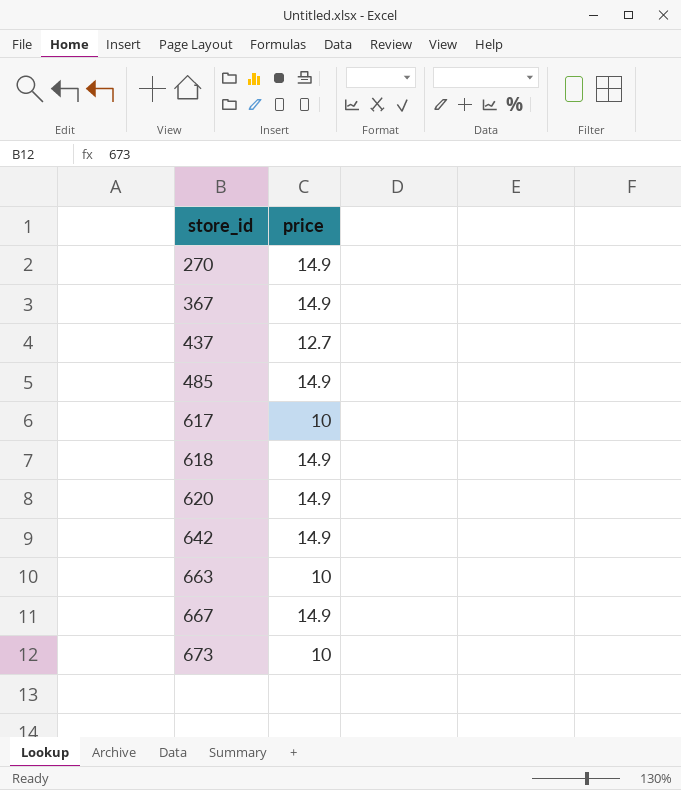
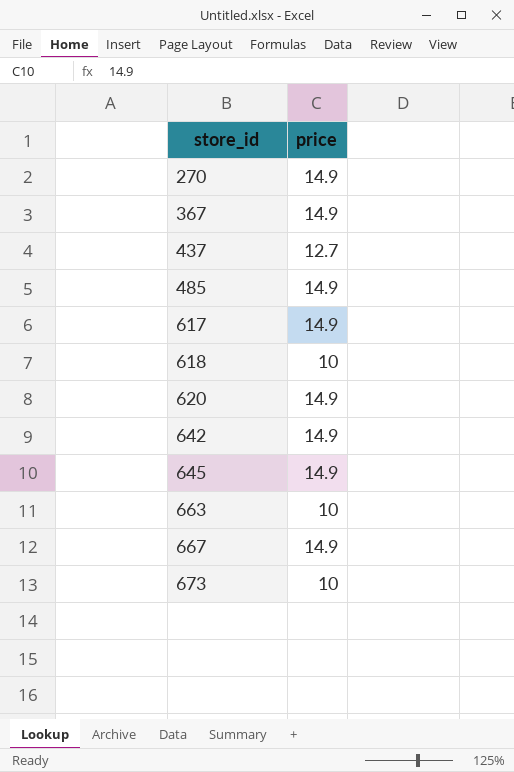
617 | price: 10 -> 14.9
618 | price: 14.9 -> 10
row 645: none -> 14.9

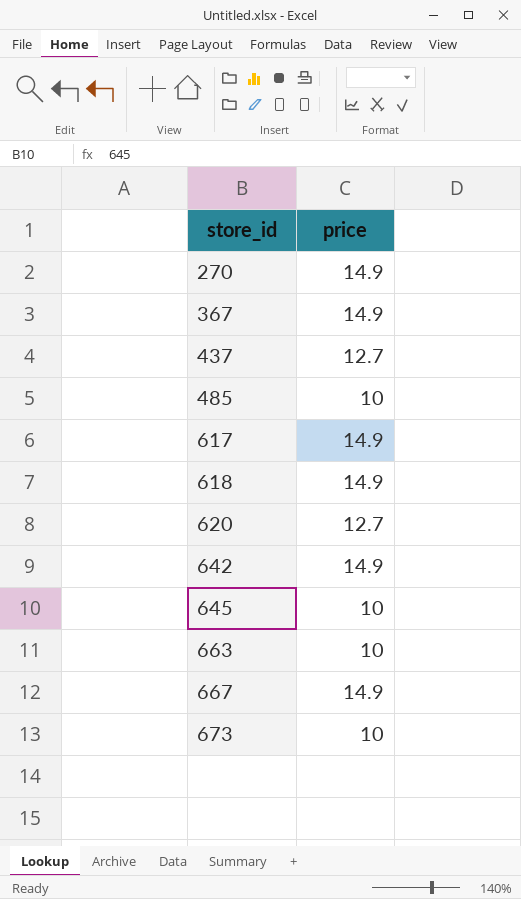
485 | price: 14.9 -> 10
618 | price: 10 -> 14.9
620 | price: 14.9 -> 12.7
645 | price: 14.9 -> 10

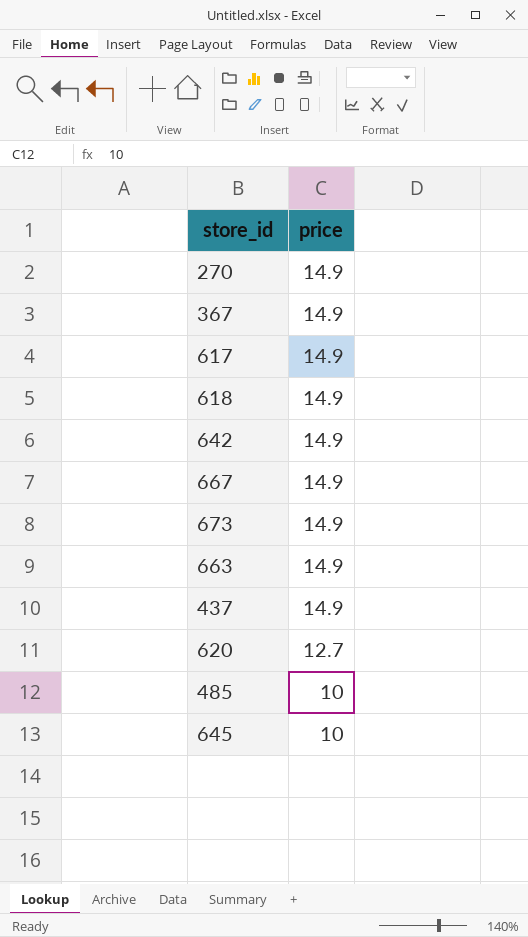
row order: store_id ascending -> price descending
673 | price: 10 -> 14.9
663 | price: 10 -> 14.9
437 | price: 12.7 -> 14.9

